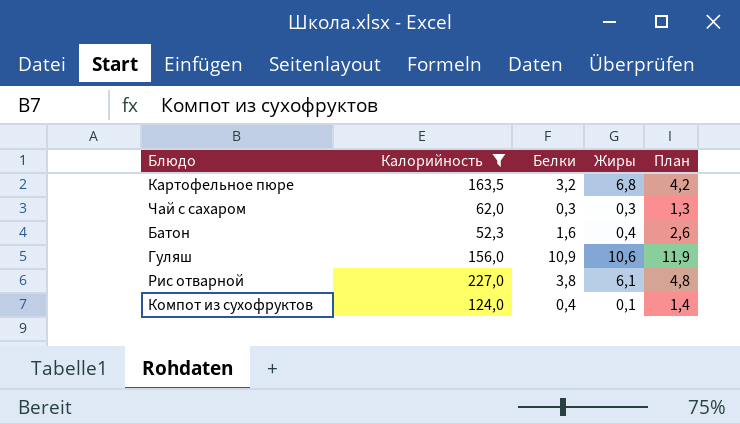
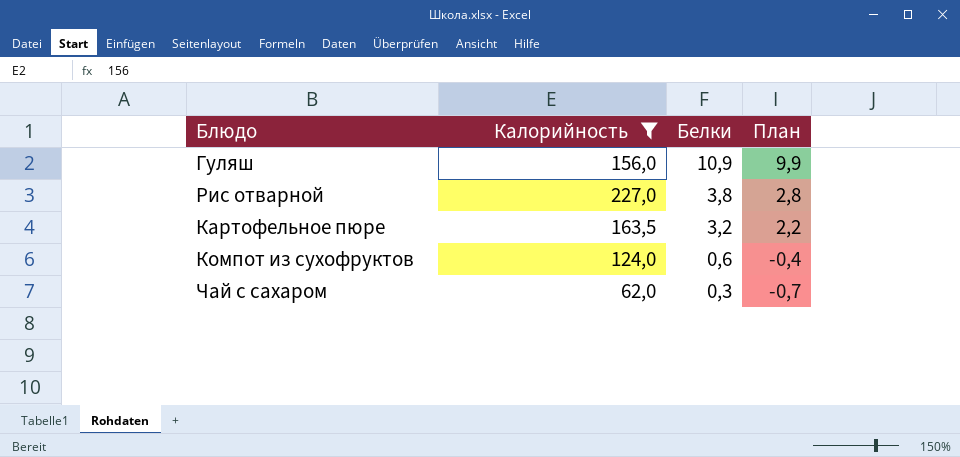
row order: none -> Белки descending
column Жиры | position: 4 -> none
column План | formula: [Белки] + 1 -> [Белки] - 1
row Батон: 52,3 | 1,6 | 0,4 | 2,6 -> none
Компот из сухофруктов | Белки: 0,4 -> 0,6

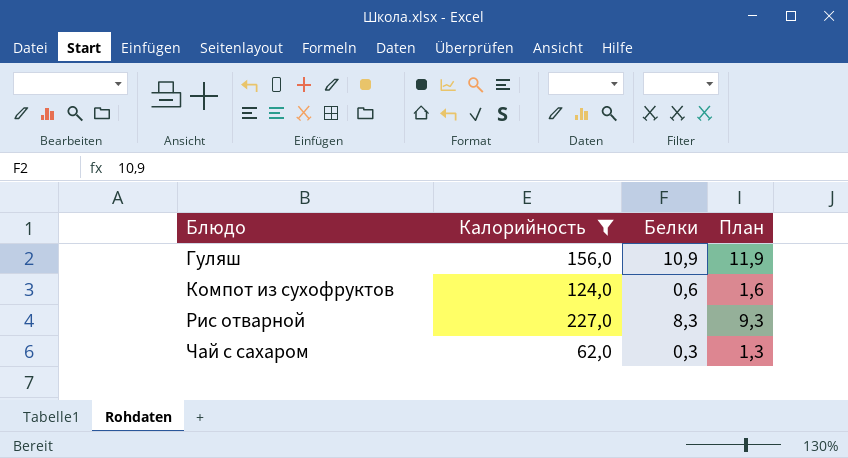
row order: Белки descending -> Блюдо ascending
column План | formula: [Белки] - 1 -> [Белки] + 1
row Картофельное пюре: 163,5 | 3,2 | 2,2 -> none
Рис отварной | Белки: 3,8 -> 8,3

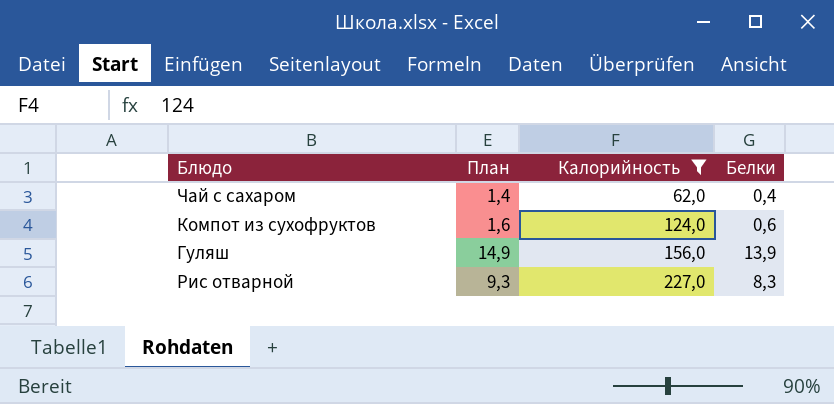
row order: Блюдо ascending -> Калорийность ascending
column План | position: 4 -> 2
Чай с сахаром | План: 1,3 -> 1,4
Чай с сахаром | Белки: 0,3 -> 0,4
Гуляш | План: 11,9 -> 14,9
Гуляш | Белки: 10,9 -> 13,9

